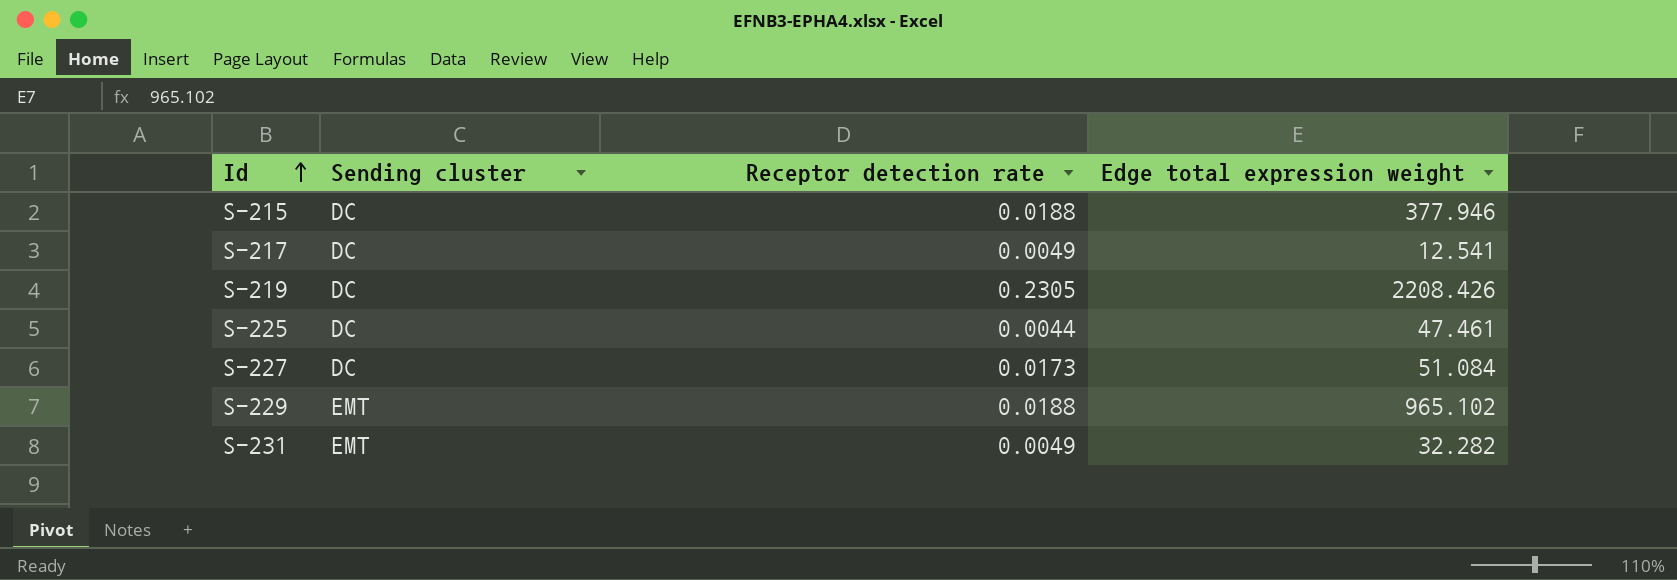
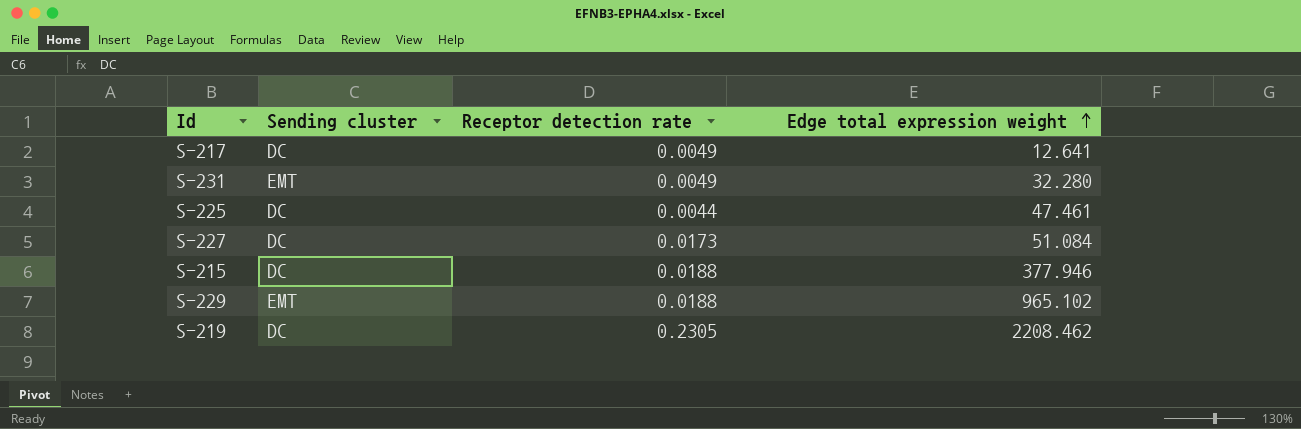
row order: Id ascending -> Edge total expression weight ascending
S-217 | Edge total expression weight: 12.541 -> 12.641
S-231 | Edge total expression weight: 32.282 -> 32.280
S-219 | Edge total expression weight: 2208.426 -> 2208.462

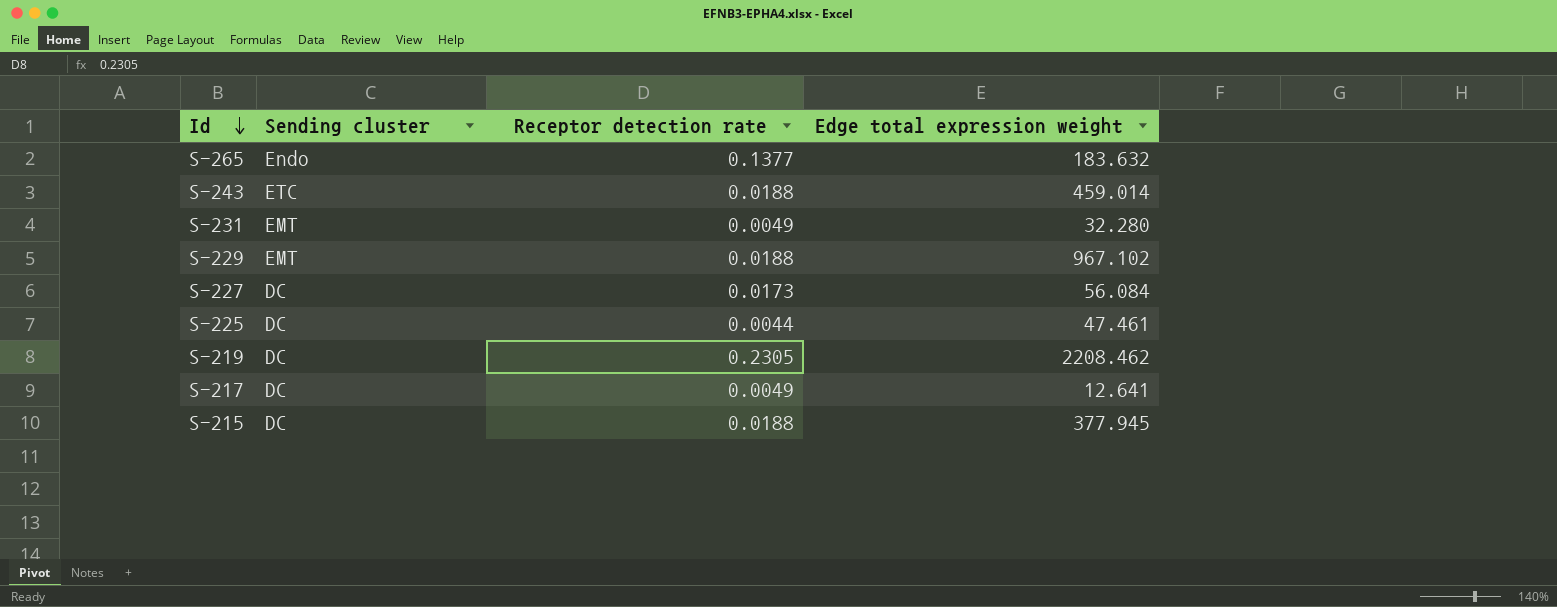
row order: Edge total expression weight ascending -> Id descending
row S-265: none -> Endo | 0.1377 | 183.632
row S-243: none -> ETC | 0.0188 | 459.014
S-229 | Edge total expression weight: 965.102 -> 967.102
S-227 | Edge total expression weight: 51.084 -> 56.084
S-215 | Edge total expression weight: 377.946 -> 377.945

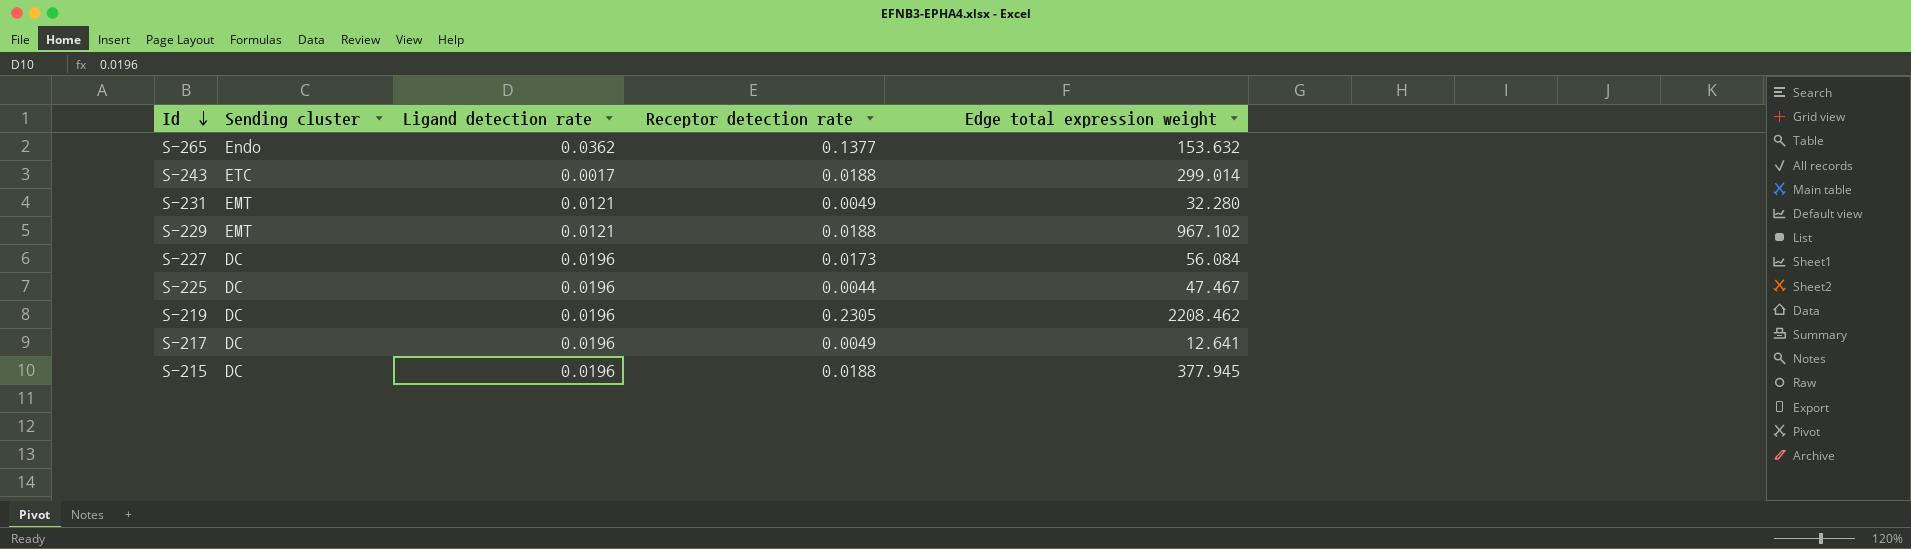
column Ligand detection rate | position: none -> 3
S-265 | Edge total expression weight: 183.632 -> 153.632
S-243 | Edge total expression weight: 459.014 -> 299.014
S-225 | Edge total expression weight: 47.461 -> 47.467

